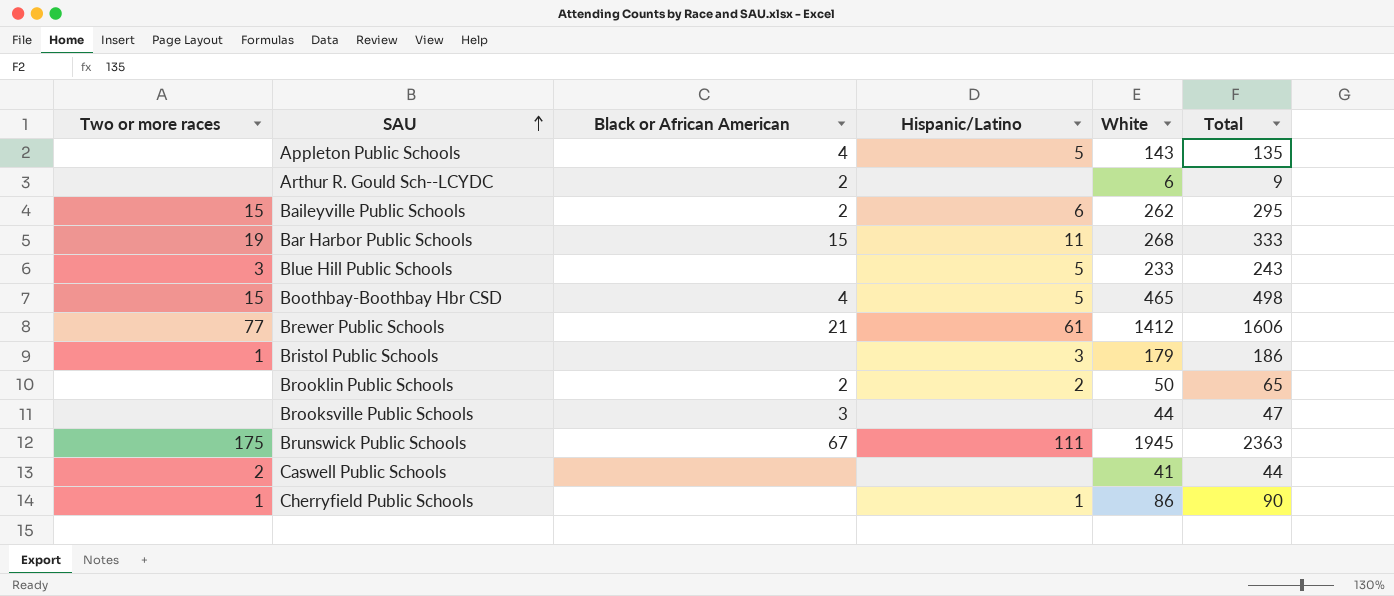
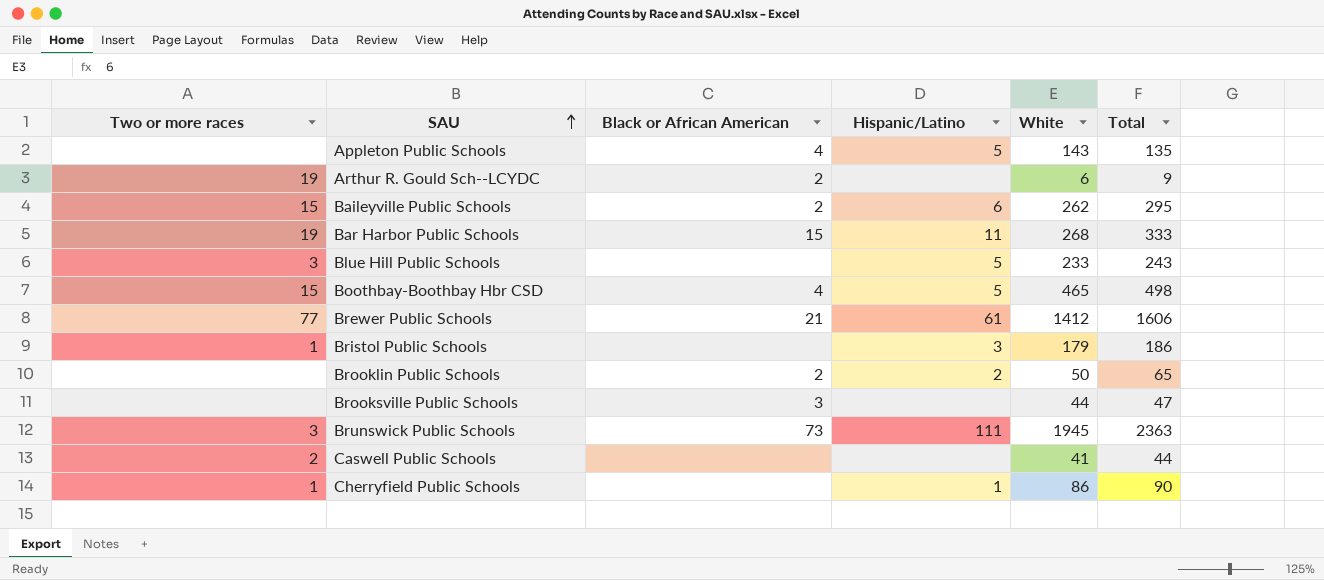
Arthur R. Gould Sch--LCYDC | Two or more races: none -> 19
Brunswick Public Schools | Two or more races: 175 -> 3
Brunswick Public Schools | Black or African American: 67 -> 73

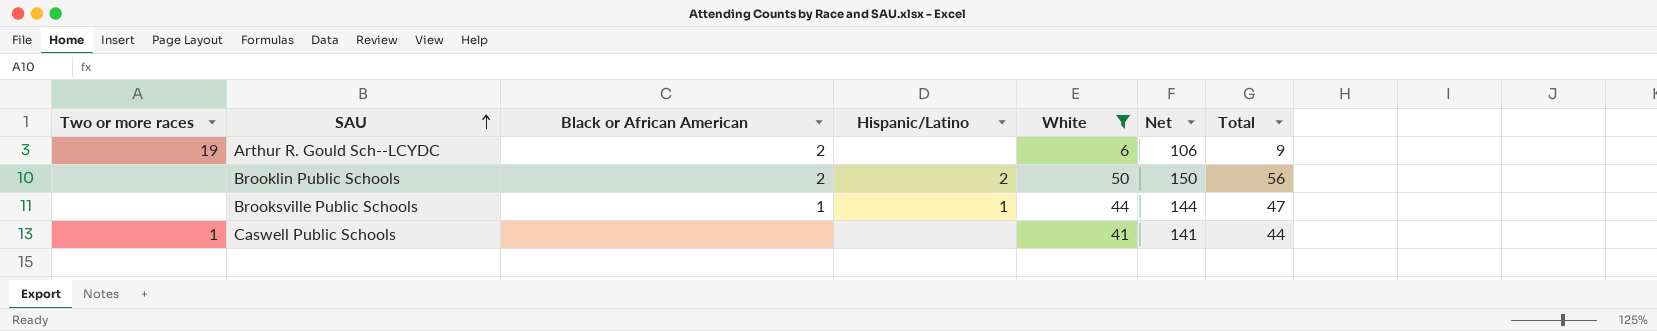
filter: none -> White <= 50
column Net | formula: none -> [White] + 100
Brooklin Public Schools | Total: 65 -> 56
Brooksville Public Schools | Black or African American: 3 -> 1
Brooksville Public Schools | Hispanic/Latino: none -> 1
Caswell Public Schools | Two or more races: 2 -> 1

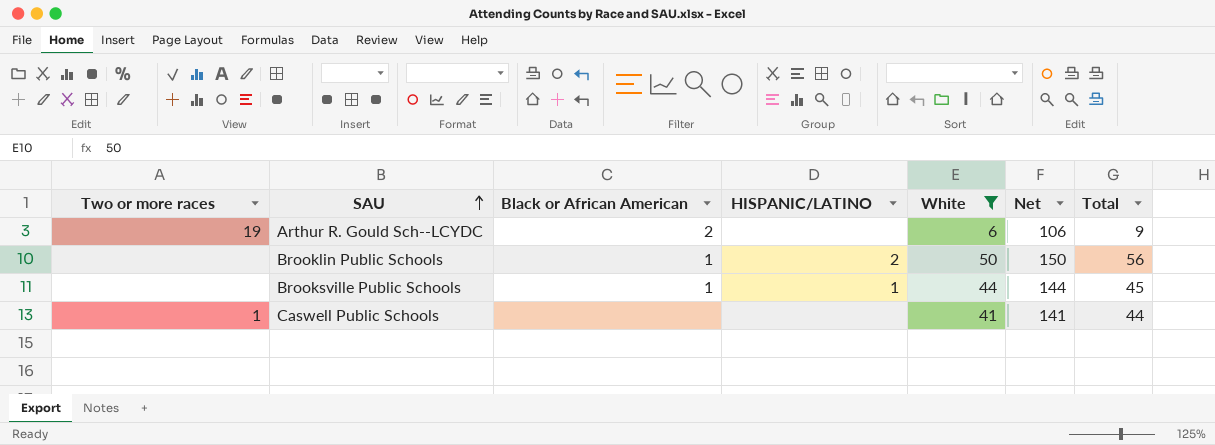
column name: Hispanic/Latino -> HISPANIC/LATINO
Brooklin Public Schools | Black or African American: 2 -> 1
Brooksville Public Schools | Total: 47 -> 45

